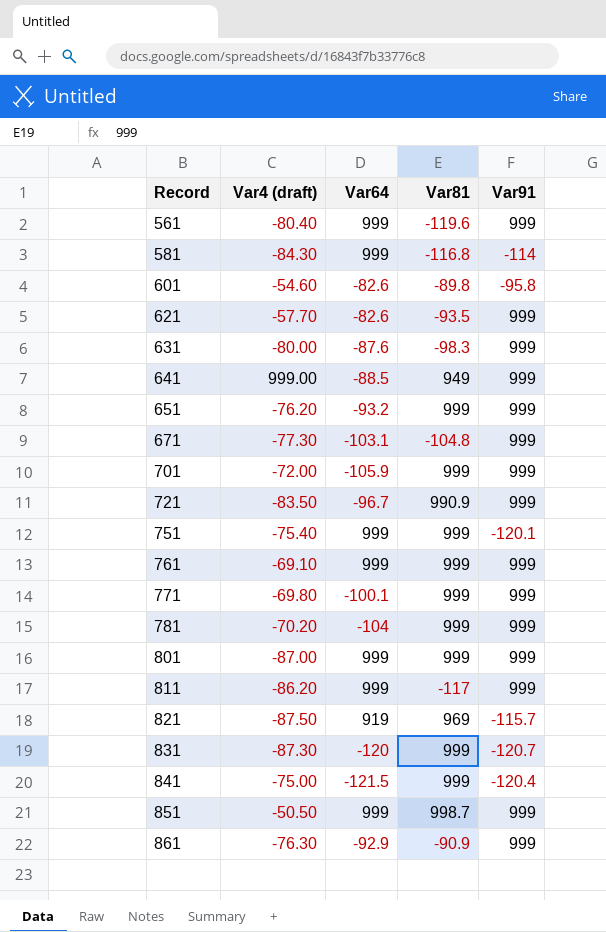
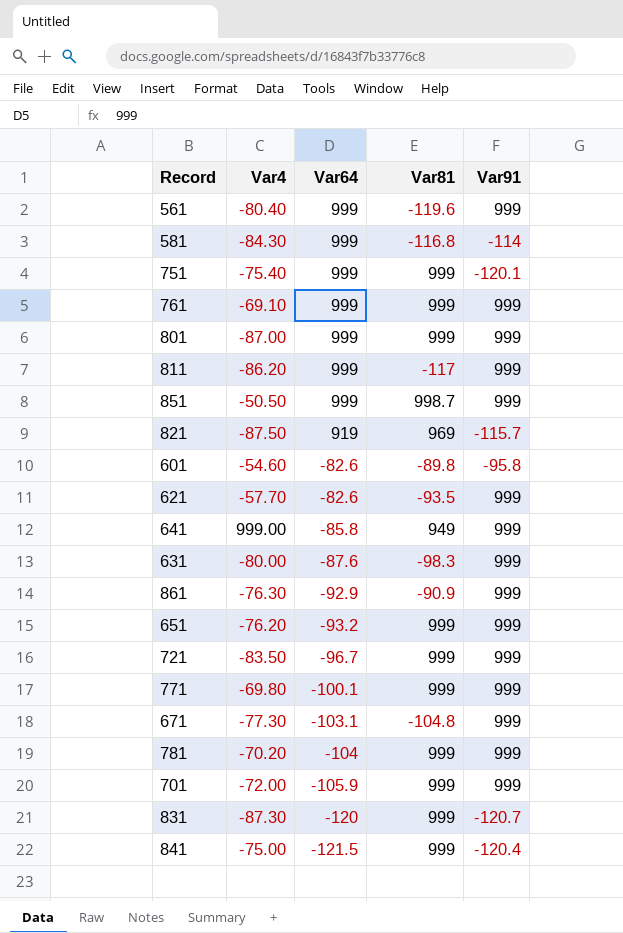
row order: Record ascending -> Var64 descending
column name: Var4 (draft) -> Var4
641 | Var64: -88.5 -> -85.8
721 | Var81: 990.9 -> 999

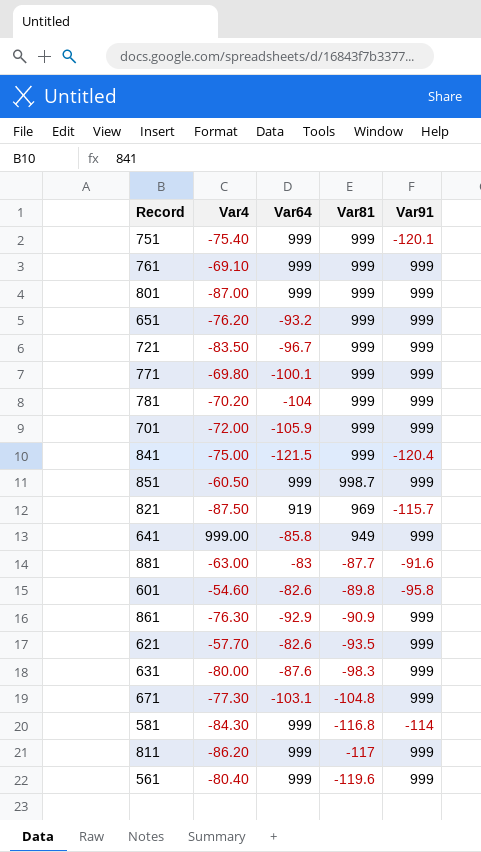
row order: Var64 descending -> Var81 descending
row 831: -87.30 | -120 | 999 | -120.7 -> none
851 | Var4: -50.50 -> -60.50
row 881: none -> -63.00 | -83 | -87.7 | -91.6

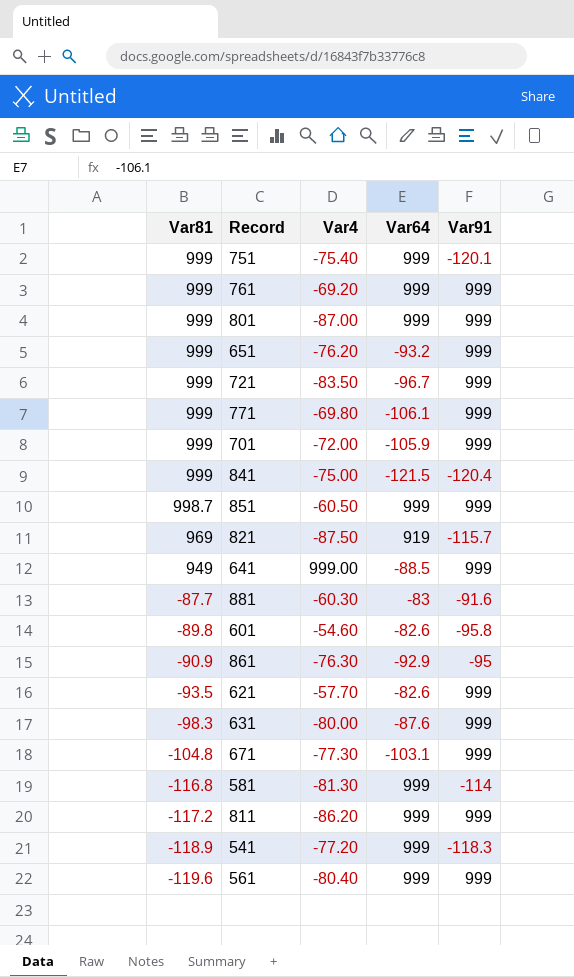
column Var81 | position: 4 -> 1
row 781: -70.20 | -104 | 999 | 999 -> none
761 | Var4: -69.10 -> -69.20
771 | Var64: -100.1 -> -106.1
641 | Var64: -85.8 -> -88.5
881 | Var4: -63.00 -> -60.30
861 | Var91: 999 -> -95
581 | Var4: -84.30 -> -81.30
811 | Var81: -117 -> -117.2
row 541: none -> -118.9 | -77.20 | 999 | -118.3

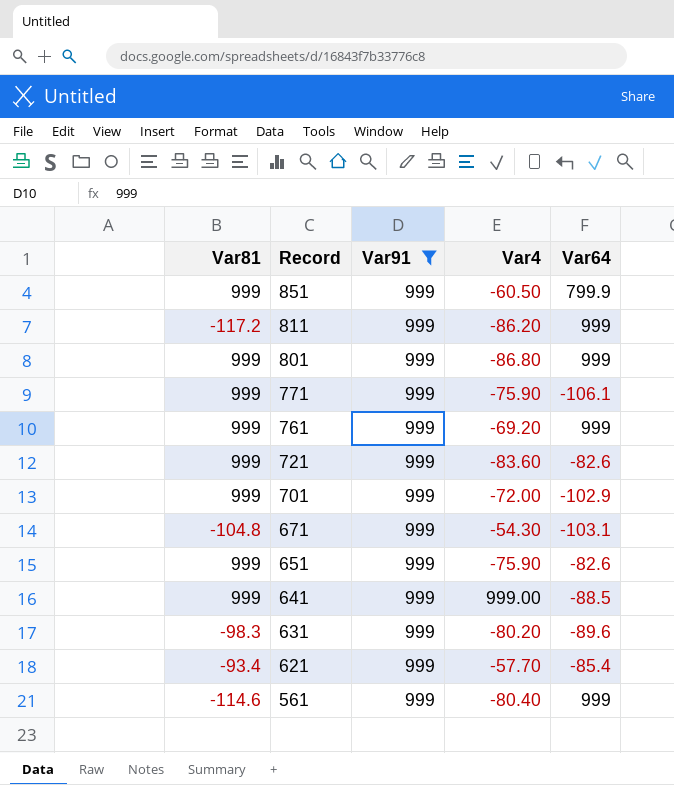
filter: none -> Var91 = 999
row order: Var81 descending -> Record descending
column Var91 | position: 5 -> 3
851 | Var81: 998.7 -> 999
851 | Var64: 999 -> 799.9
801 | Var4: -87.00 -> -86.80
771 | Var4: -69.80 -> -75.90
721 | Var4: -83.50 -> -83.60
721 | Var64: -96.7 -> -82.6
701 | Var64: -105.9 -> -102.9
671 | Var4: -77.30 -> -54.30
651 | Var4: -76.20 -> -75.90
651 | Var64: -93.2 -> -82.6
641 | Var81: 949 -> 999
631 | Var4: -80.00 -> -80.20
631 | Var64: -87.6 -> -89.6
621 | Var81: -93.5 -> -93.4
621 | Var64: -82.6 -> -85.4
561 | Var81: -119.6 -> -114.6

